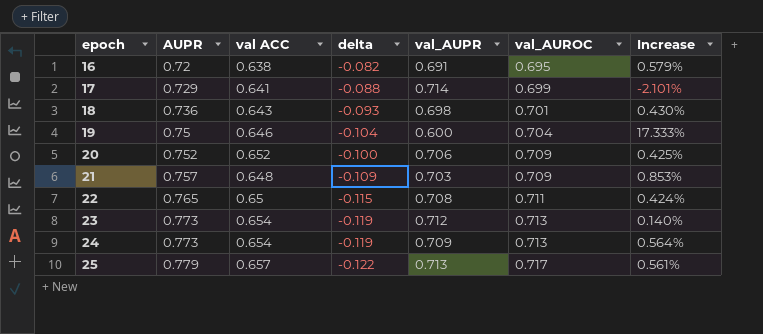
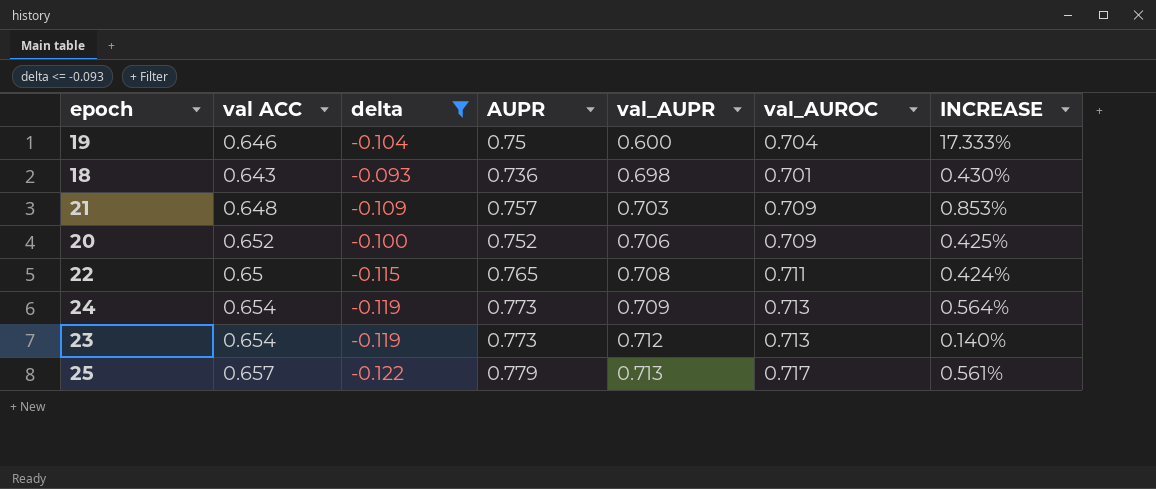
filter: none -> delta <= -0.093
row order: epoch ascending -> val_AUPR ascending
column AUPR | position: 2 -> 4
column name: Increase -> INCREASE

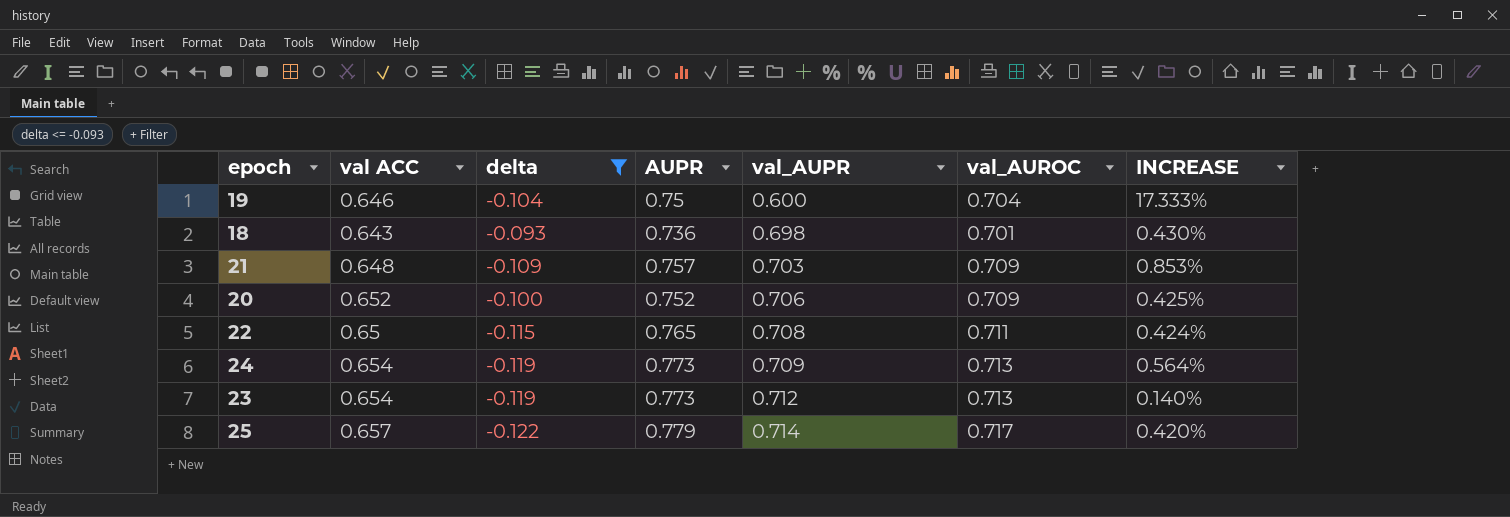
25 | val_AUPR: 0.713 -> 0.714
25 | INCREASE: 0.561% -> 0.420%

